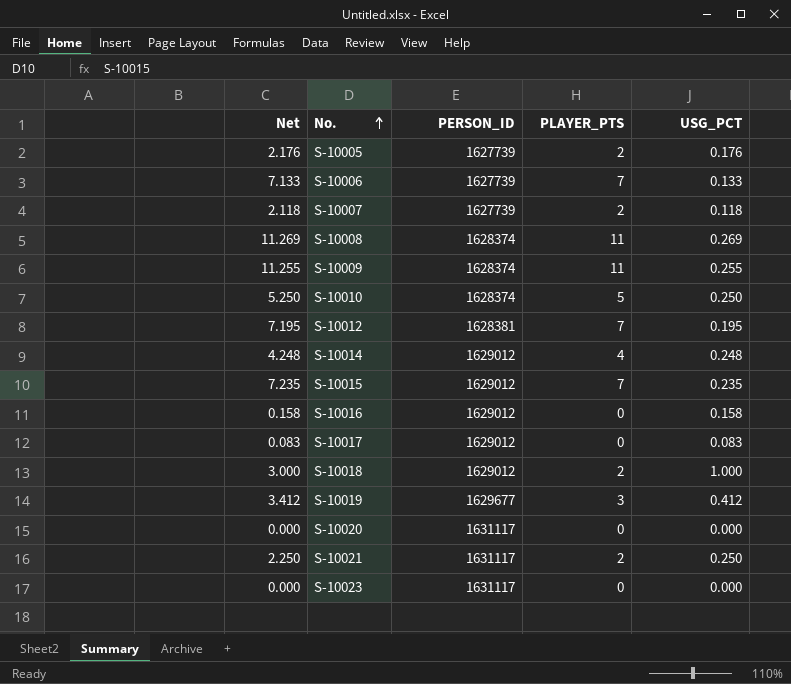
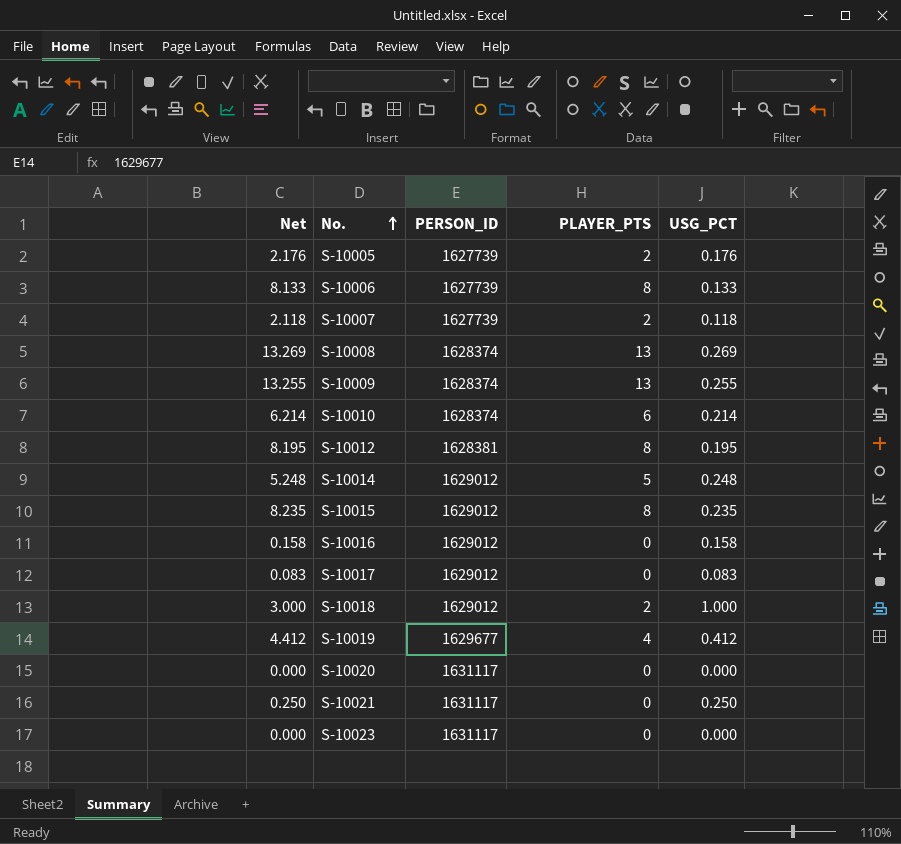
S-10006 | Net: 7.133 -> 8.133
S-10006 | PLAYER_PTS: 7 -> 8
S-10008 | Net: 11.269 -> 13.269
S-10008 | PLAYER_PTS: 11 -> 13
S-10009 | Net: 11.255 -> 13.255
S-10009 | PLAYER_PTS: 11 -> 13
S-10010 | Net: 5.250 -> 6.214
S-10010 | PLAYER_PTS: 5 -> 6
S-10010 | USG_PCT: 0.250 -> 0.214
S-10012 | Net: 7.195 -> 8.195
S-10012 | PLAYER_PTS: 7 -> 8
S-10014 | Net: 4.248 -> 5.248
S-10014 | PLAYER_PTS: 4 -> 5
S-10015 | Net: 7.235 -> 8.235
S-10015 | PLAYER_PTS: 7 -> 8
S-10019 | Net: 3.412 -> 4.412
S-10019 | PLAYER_PTS: 3 -> 4
S-10021 | Net: 2.250 -> 0.250
S-10021 | PLAYER_PTS: 2 -> 0

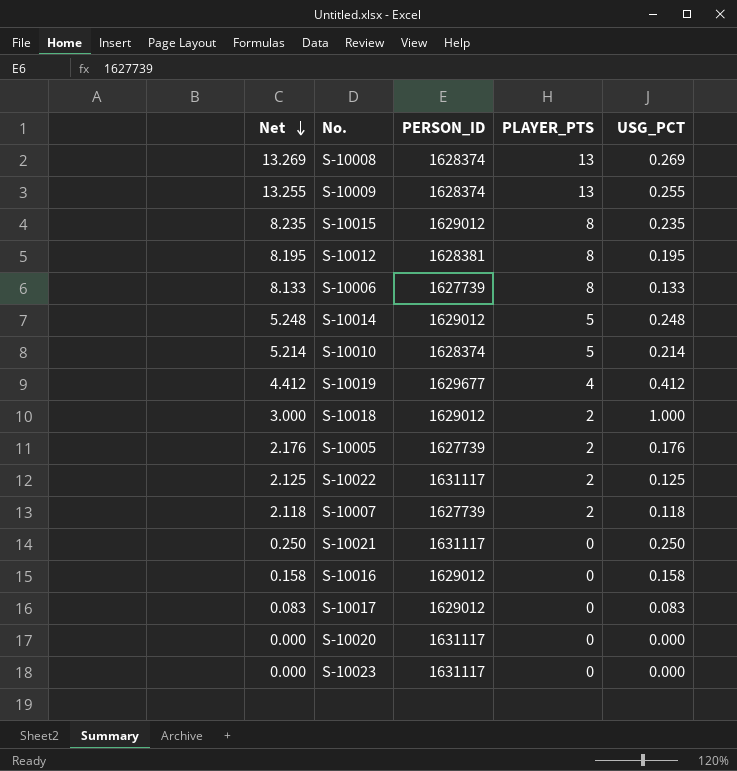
row order: No. ascending -> Net descending
S-10010 | Net: 6.214 -> 5.214
S-10010 | PLAYER_PTS: 6 -> 5
row S-10022: none -> 2.125 | 1631117 | 2 | 0.125

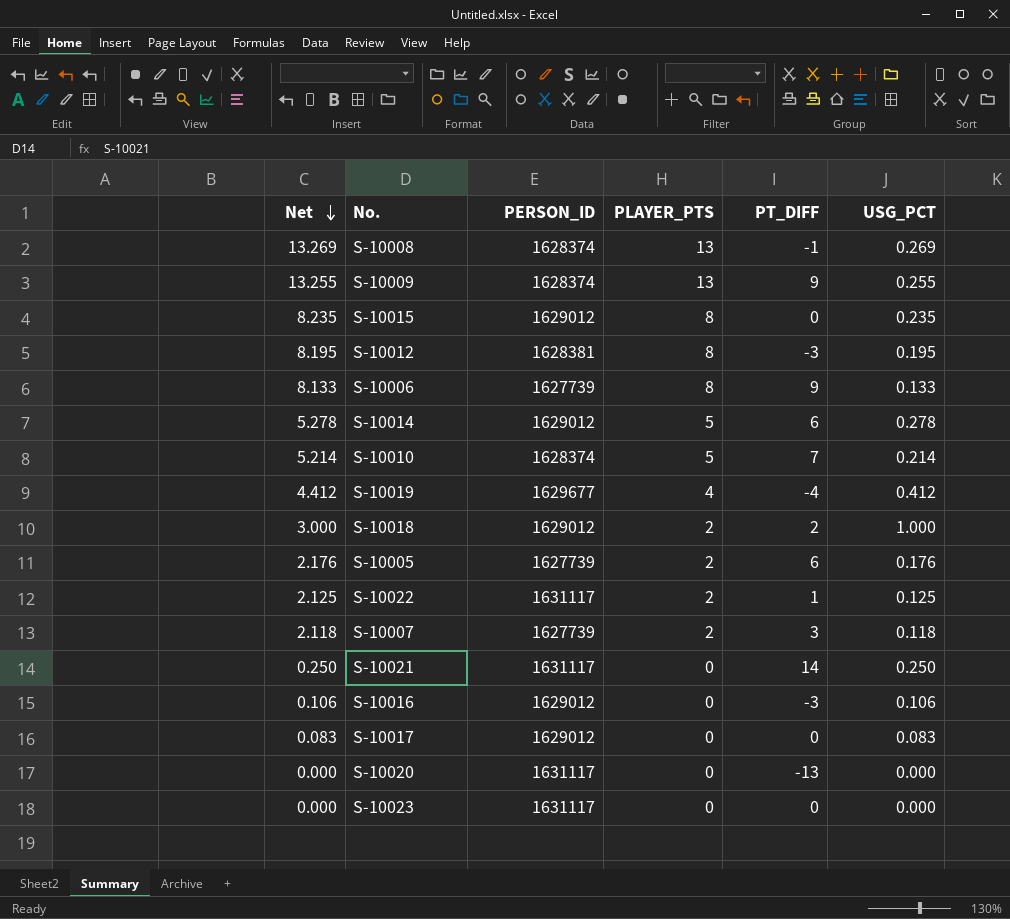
column PT_DIFF | position: none -> 5
S-10014 | Net: 5.248 -> 5.278
S-10014 | USG_PCT: 0.248 -> 0.278
S-10016 | Net: 0.158 -> 0.106
S-10016 | USG_PCT: 0.158 -> 0.106

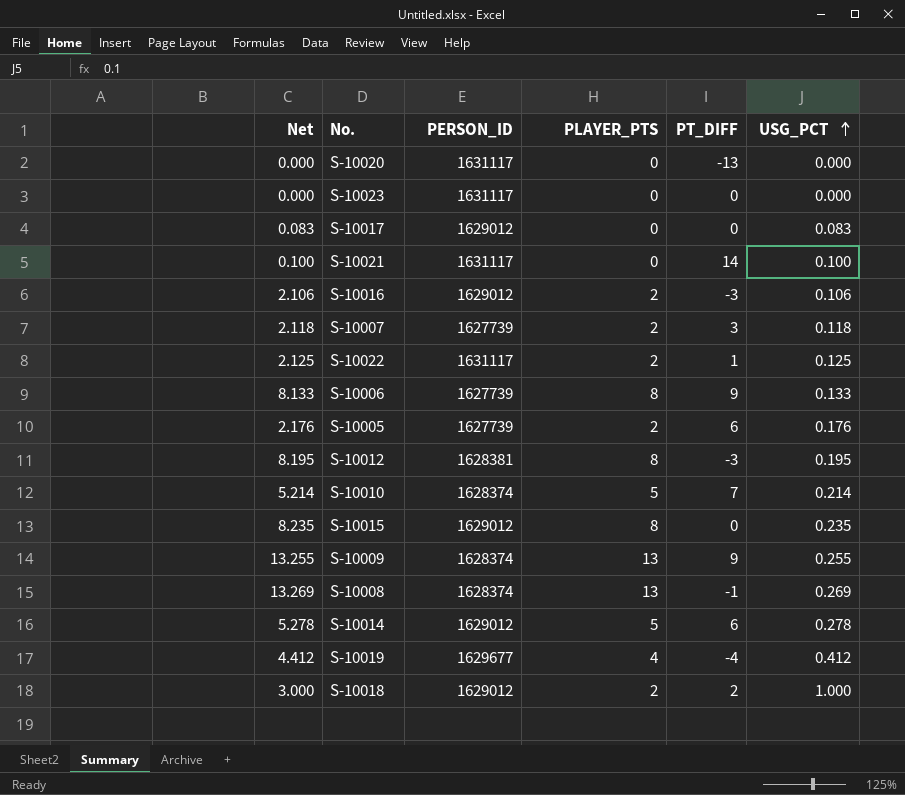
row order: Net descending -> USG_PCT ascending
S-10021 | Net: 0.250 -> 0.100
S-10021 | USG_PCT: 0.250 -> 0.100
S-10016 | Net: 0.106 -> 2.106
S-10016 | PLAYER_PTS: 0 -> 2

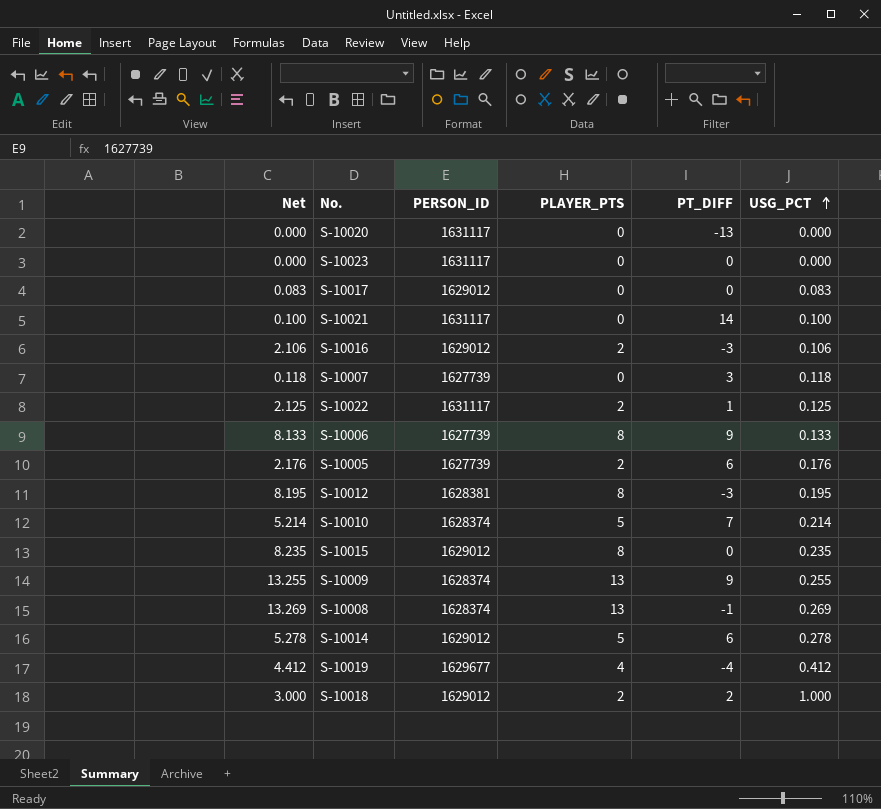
S-10007 | Net: 2.118 -> 0.118
S-10007 | PLAYER_PTS: 2 -> 0

